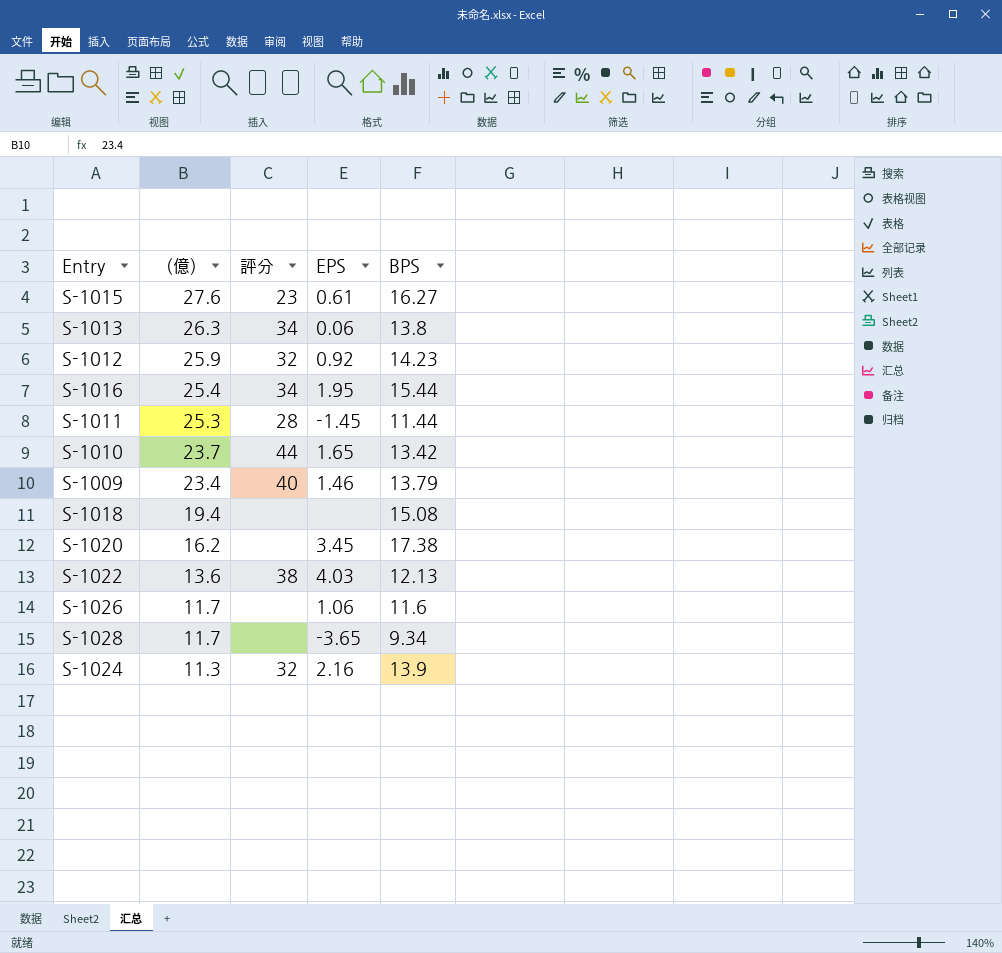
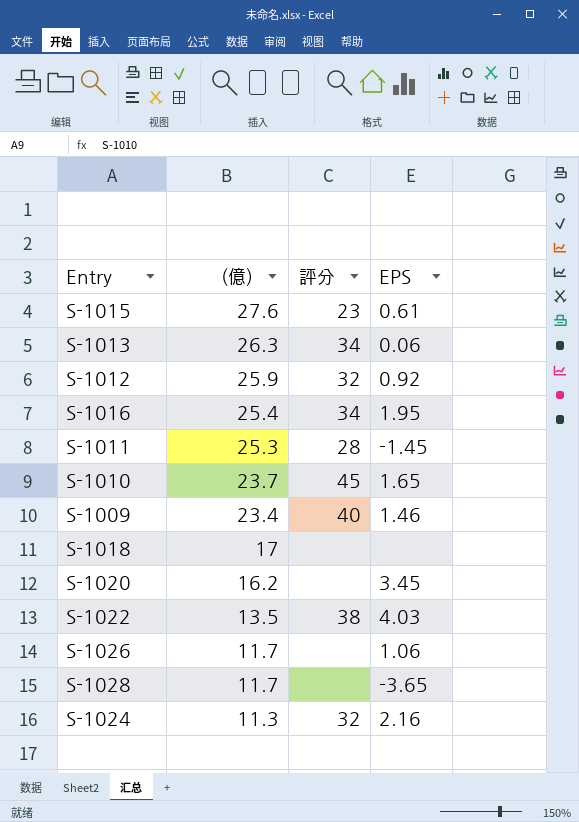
column BPS | position: 5 -> none
S-1010 | 評分: 44 -> 45
S-1018 | (億): 19.4 -> 17
S-1022 | (億): 13.6 -> 13.5

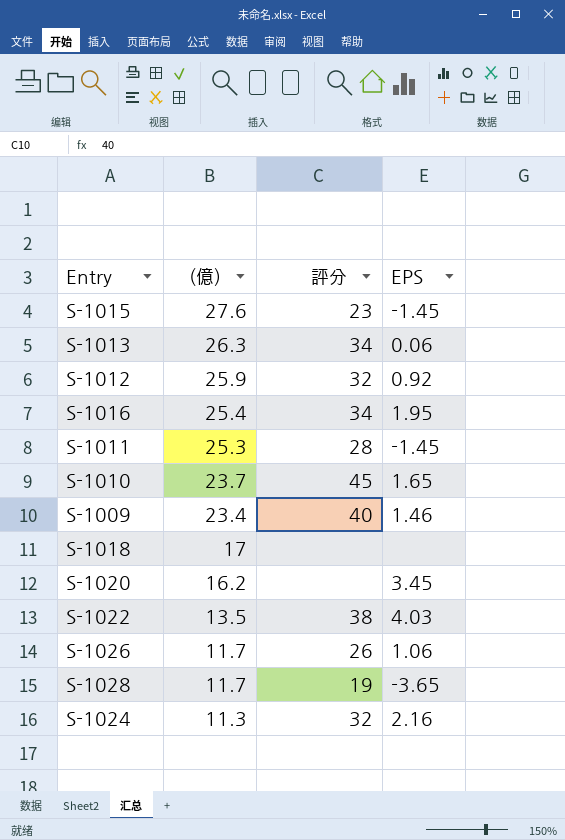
S-1015 | EPS: 0.61 -> -1.45
S-1026 | 評分: none -> 26
S-1028 | 評分: none -> 19

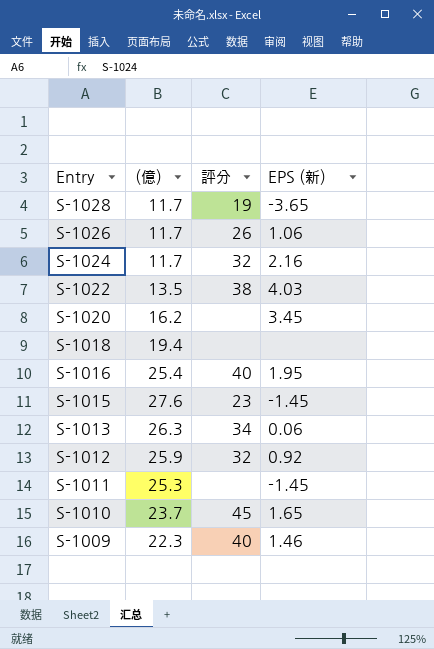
row order: (億) descending -> Entry descending
column name: EPS -> EPS (新)
S-1024 | (億): 11.3 -> 11.7
S-1018 | (億): 17 -> 19.4
S-1016 | 評分: 34 -> 40
S-1011 | 評分: 28 -> none
S-1009 | (億): 23.4 -> 22.3

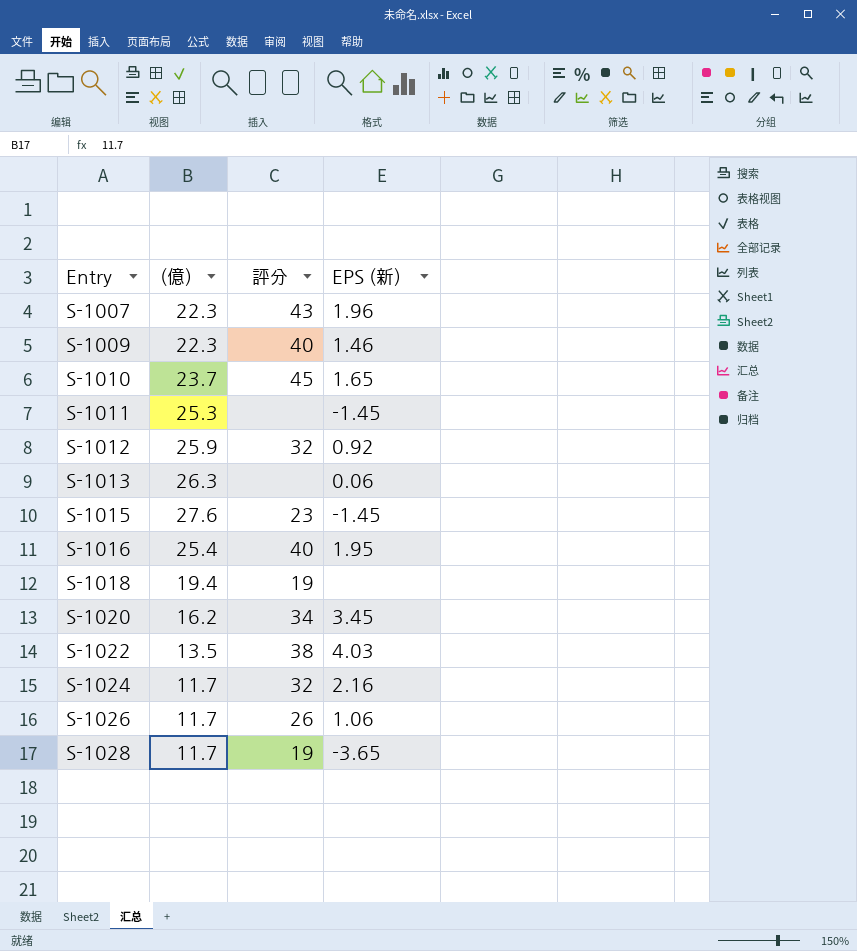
row order: Entry descending -> Entry ascending
row S-1007: none -> 22.3 | 43 | 1.96
S-1013 | 評分: 34 -> none
S-1018 | 評分: none -> 19
S-1020 | 評分: none -> 34

